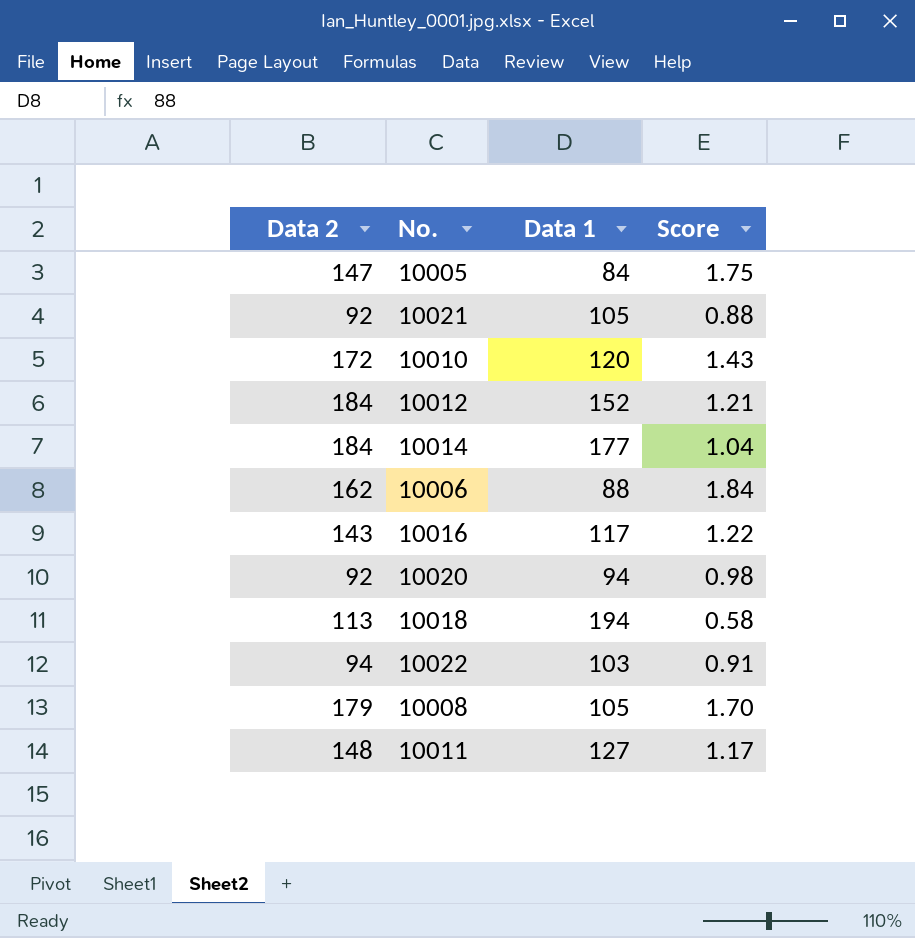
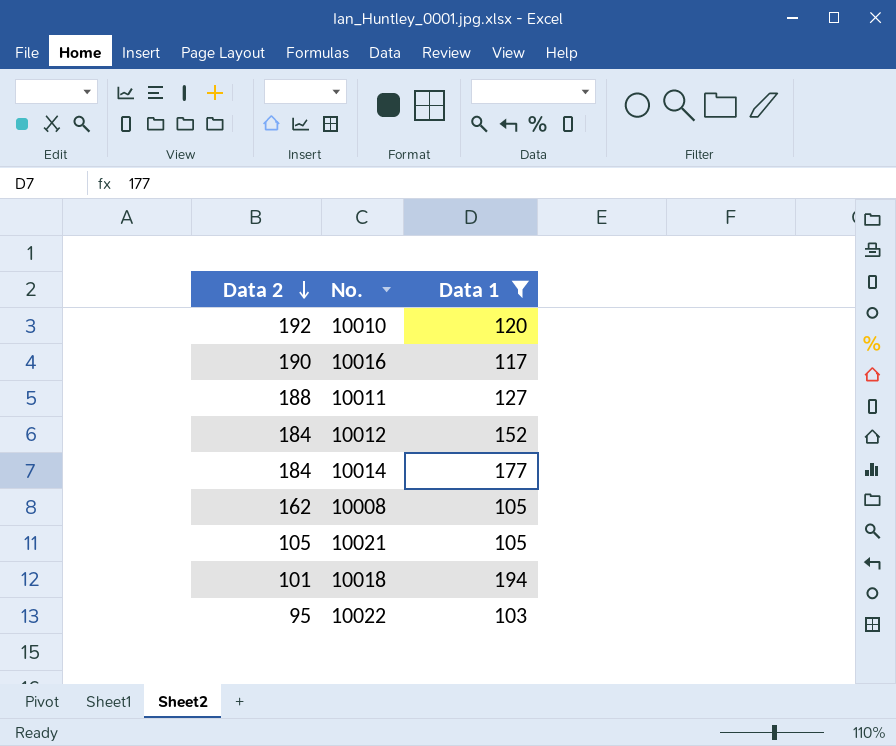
filter: none -> Data 1 >= 103
row order: none -> Data 2 descending
column Score | formula: [Data 2] / [Data 1] -> none
10010 | Data 2: 172 -> 192
10016 | Data 2: 143 -> 190
10011 | Data 2: 148 -> 188
10008 | Data 2: 179 -> 162
10021 | Data 2: 92 -> 105
10018 | Data 2: 113 -> 101
10022 | Data 2: 94 -> 95

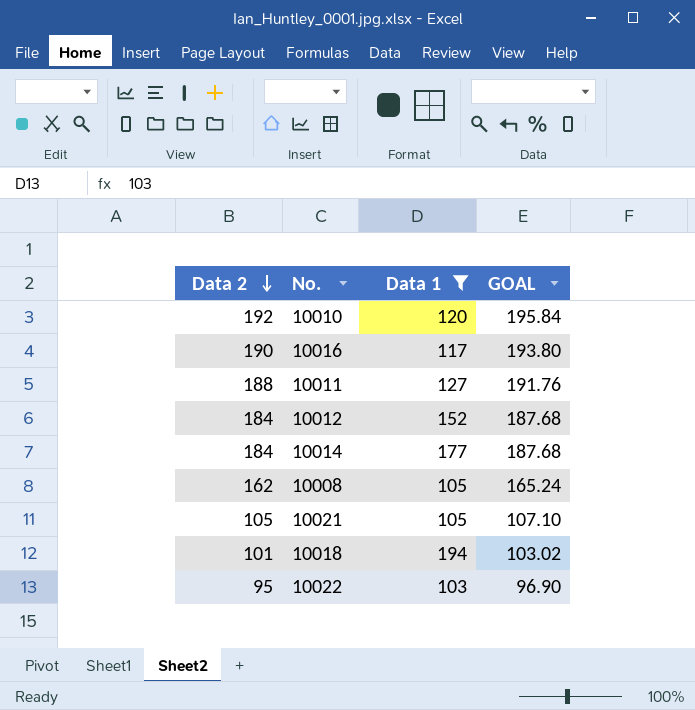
column GOAL | formula: none -> [Data 2] * 1.02

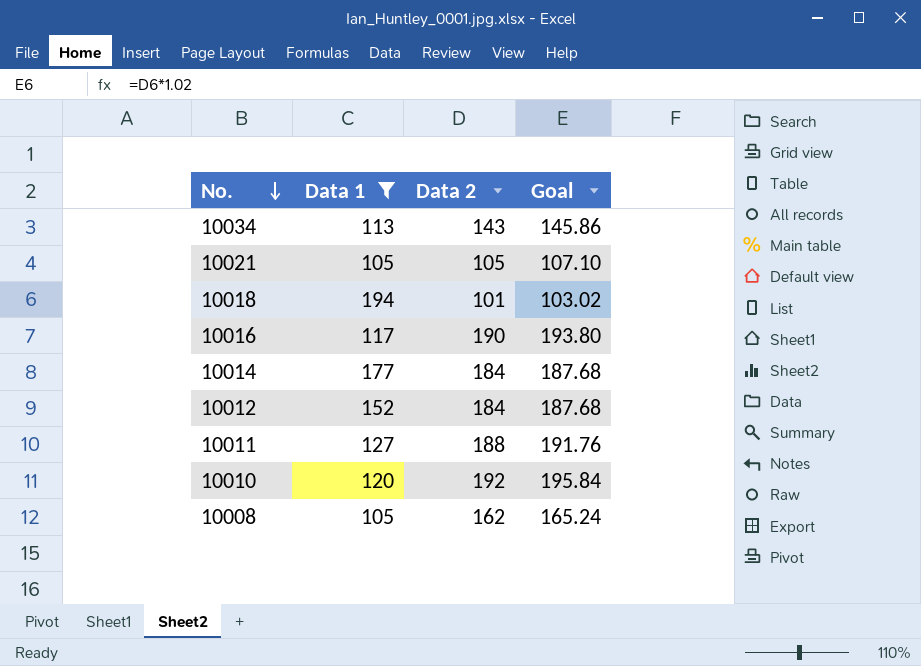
row order: Data 2 descending -> No. descending
column Data 2 | position: 1 -> 3
column name: GOAL -> Goal
row 10022: 95 | 103 | 96.90 -> none
row 10034: none -> 113 | 143 | 145.86

